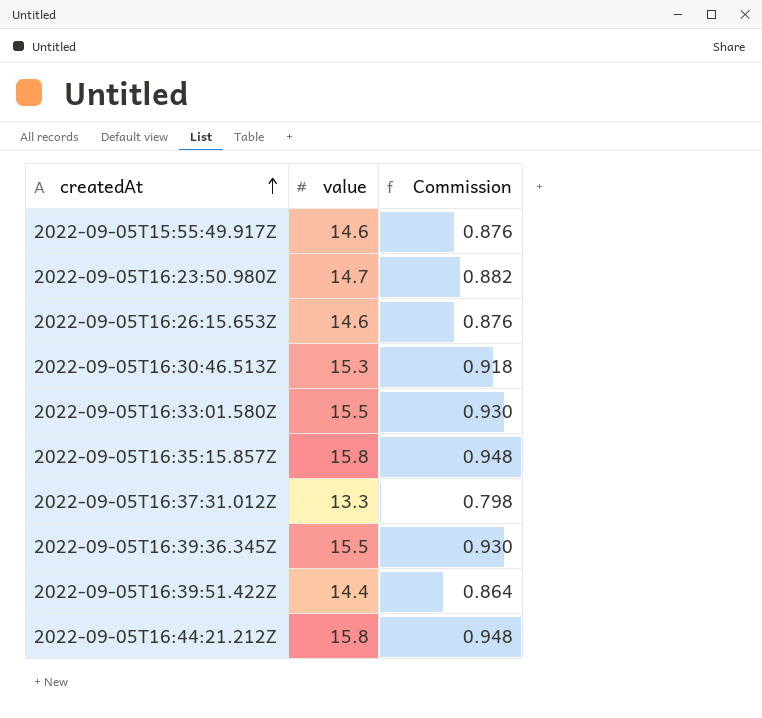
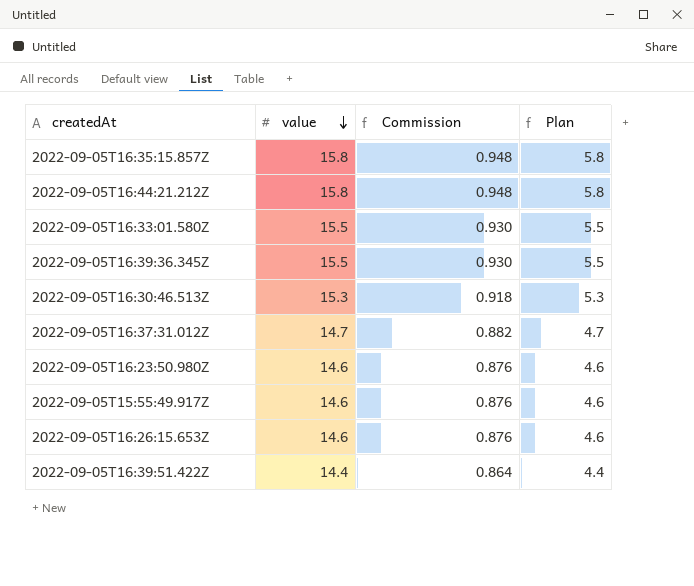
row order: createdAt ascending -> value descending
column Plan | formula: none -> [value] - 10
2022-09-05T16:37:31.012Z | value: 13.3 -> 14.7
2022-09-05T16:37:31.012Z | Commission: 0.798 -> 0.882
2022-09-05T16:23:50.980Z | value: 14.7 -> 14.6
2022-09-05T16:23:50.980Z | Commission: 0.882 -> 0.876

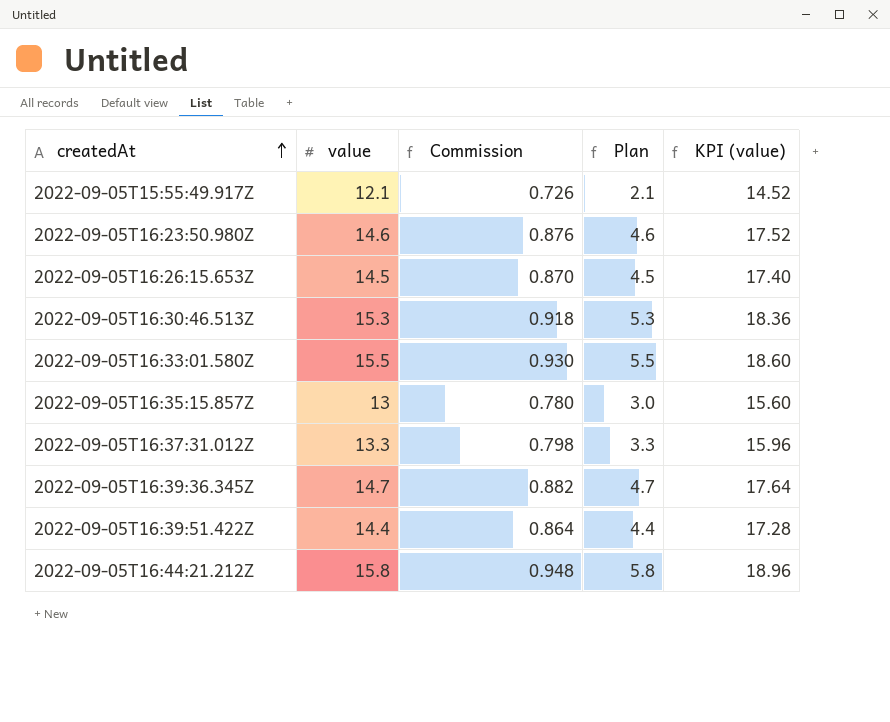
row order: value descending -> createdAt ascending
column KPI (value) | formula: none -> [value] * 1.2
2022-09-05T15:55:49.917Z | value: 14.6 -> 12.1
2022-09-05T15:55:49.917Z | Commission: 0.876 -> 0.726
2022-09-05T15:55:49.917Z | Plan: 4.6 -> 2.1
2022-09-05T16:26:15.653Z | value: 14.6 -> 14.5
2022-09-05T16:26:15.653Z | Commission: 0.876 -> 0.870
2022-09-05T16:26:15.653Z | Plan: 4.6 -> 4.5
2022-09-05T16:35:15.857Z | value: 15.8 -> 13
2022-09-05T16:35:15.857Z | Commission: 0.948 -> 0.780
2022-09-05T16:35:15.857Z | Plan: 5.8 -> 3.0
2022-09-05T16:37:31.012Z | value: 14.7 -> 13.3
2022-09-05T16:37:31.012Z | Commission: 0.882 -> 0.798
2022-09-05T16:37:31.012Z | Plan: 4.7 -> 3.3
2022-09-05T16:39:36.345Z | value: 15.5 -> 14.7
2022-09-05T16:39:36.345Z | Commission: 0.930 -> 0.882
2022-09-05T16:39:36.345Z | Plan: 5.5 -> 4.7

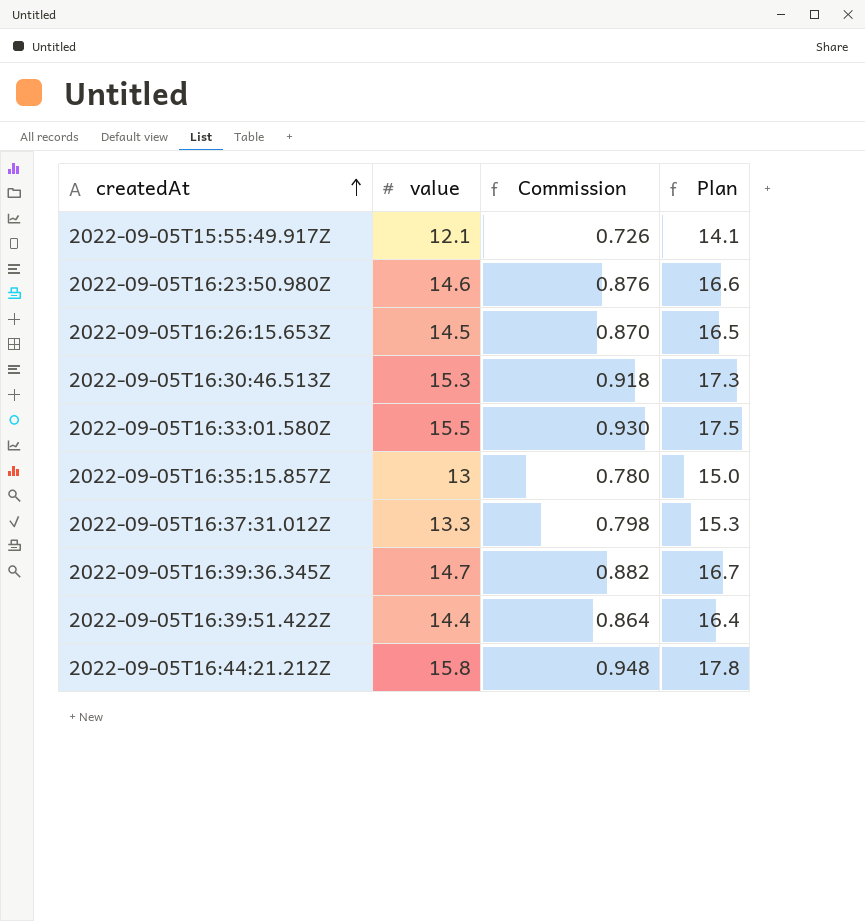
column KPI (value) | formula: [value] * 1.2 -> none
column Plan | formula: [value] - 10 -> [value] + 2

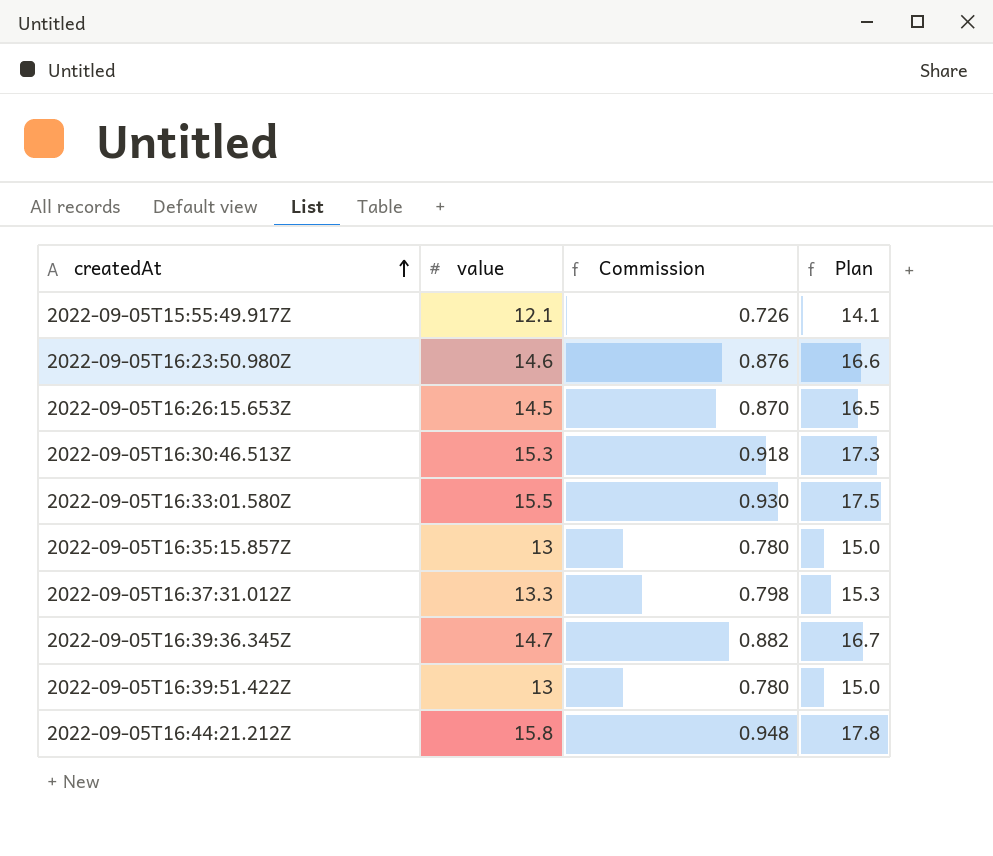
2022-09-05T16:39:51.422Z | value: 14.4 -> 13
2022-09-05T16:39:51.422Z | Commission: 0.864 -> 0.780
2022-09-05T16:39:51.422Z | Plan: 16.4 -> 15.0

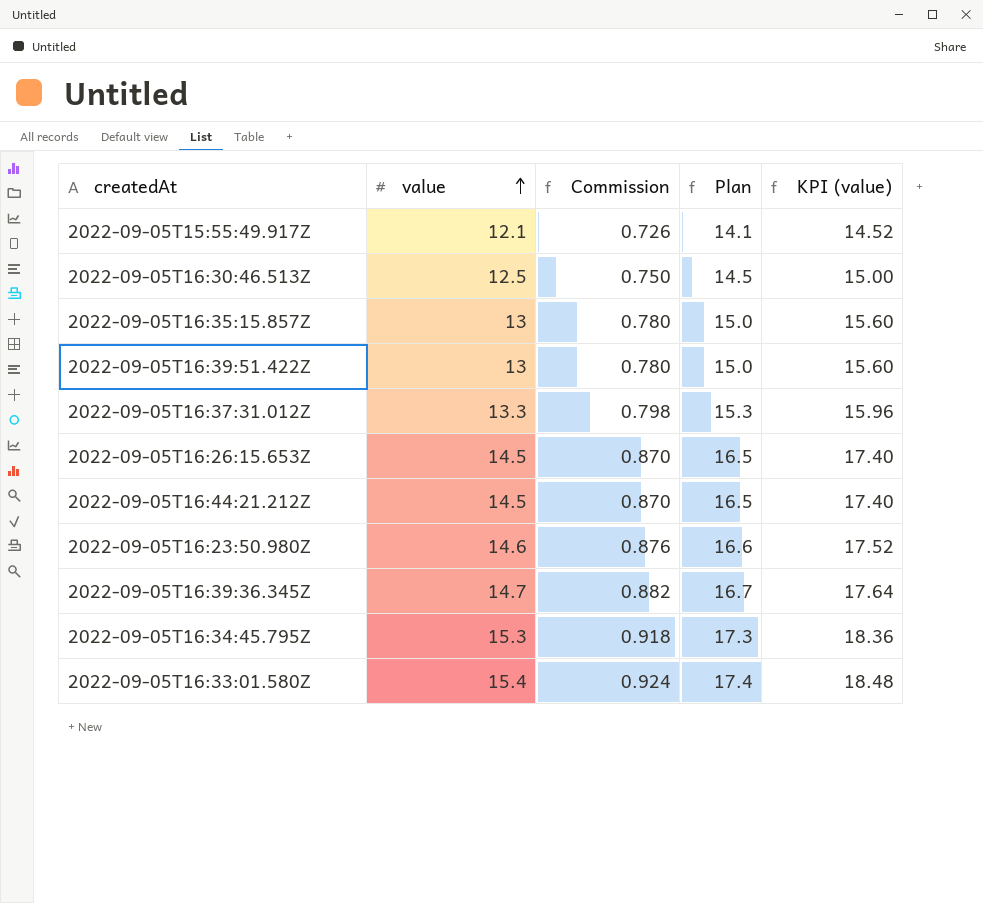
row order: createdAt ascending -> value ascending
column KPI (value) | formula: none -> [value] * 1.2
2022-09-05T16:30:46.513Z | value: 15.3 -> 12.5
2022-09-05T16:30:46.513Z | Commission: 0.918 -> 0.750
2022-09-05T16:30:46.513Z | Plan: 17.3 -> 14.5
2022-09-05T16:44:21.212Z | value: 15.8 -> 14.5
2022-09-05T16:44:21.212Z | Commission: 0.948 -> 0.870
2022-09-05T16:44:21.212Z | Plan: 17.8 -> 16.5
row 2022-09-05T16:34:45.795Z: none -> 15.3 | 0.918 | 17.3 | 18.36
2022-09-05T16:33:01.580Z | value: 15.5 -> 15.4
2022-09-05T16:33:01.580Z | Commission: 0.930 -> 0.924
2022-09-05T16:33:01.580Z | Plan: 17.5 -> 17.4

